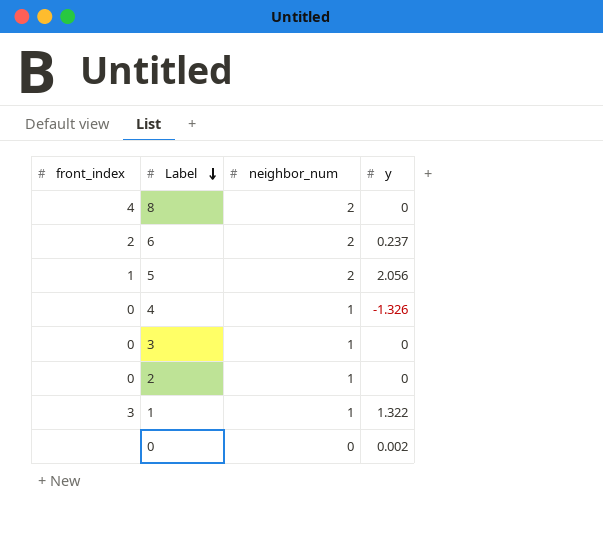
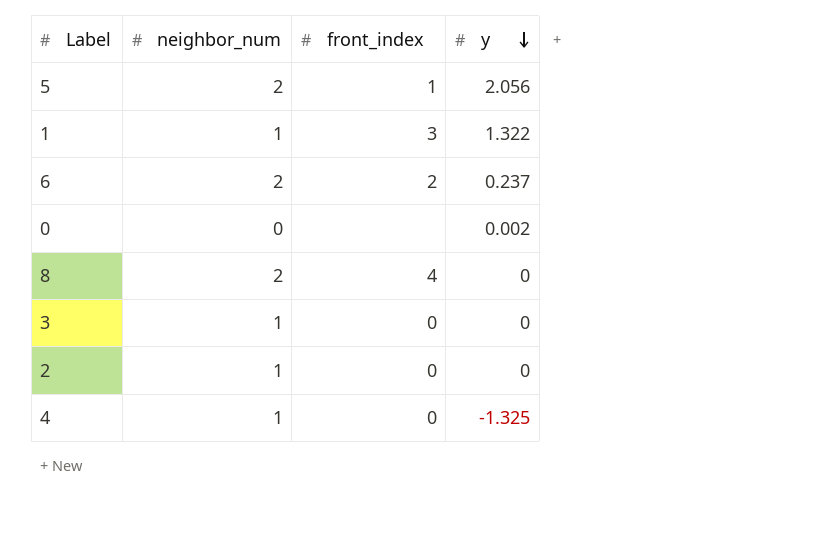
row order: Label descending -> y descending
column front_index | position: 1 -> 3
4 | y: -1.326 -> -1.325

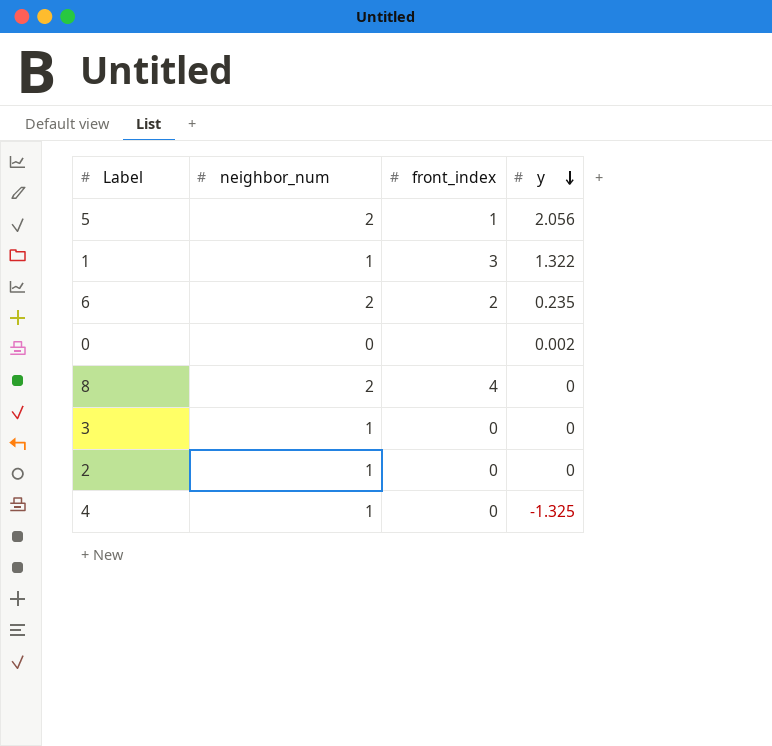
6 | y: 0.237 -> 0.235

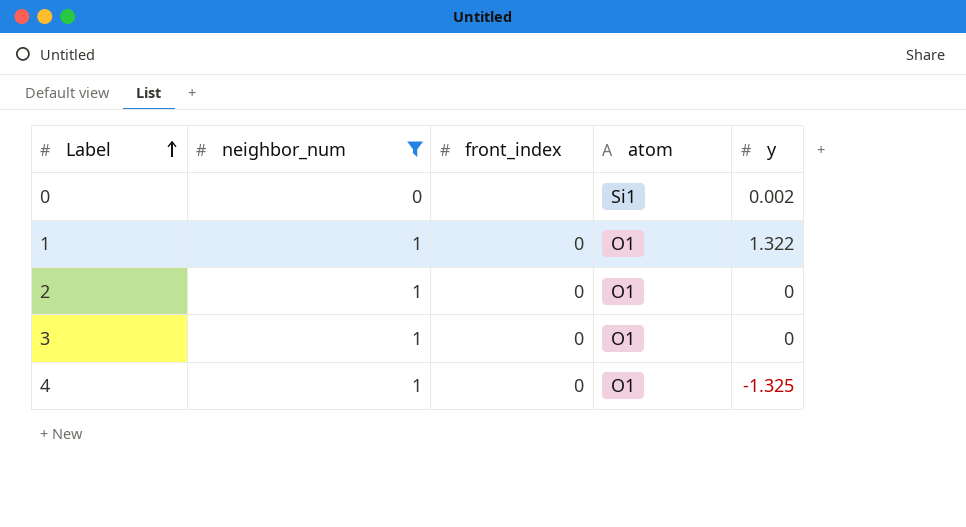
filter: none -> neighbor_num != 2
row order: y descending -> Label ascending
column atom | position: none -> 4
1 | front_index: 3 -> 0

